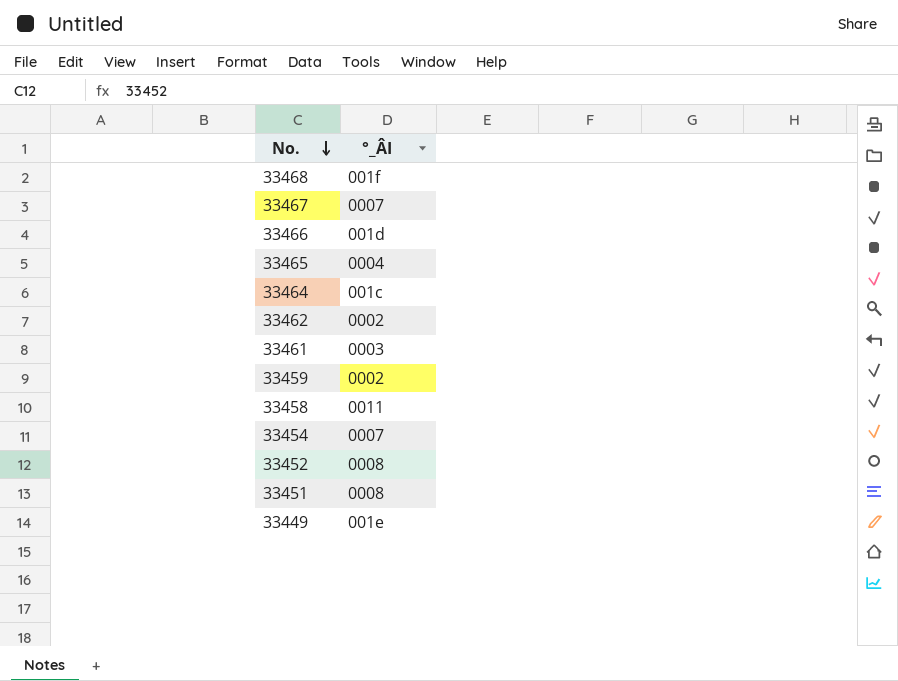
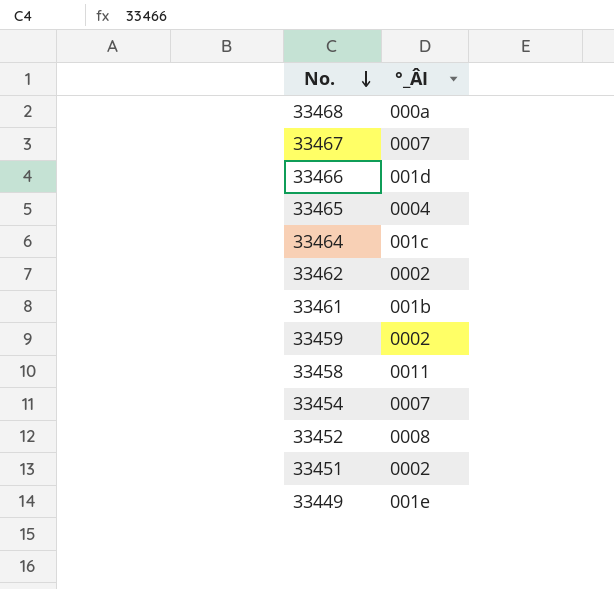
33468 | °_ÂI: 001f -> 000a
33461 | °_ÂI: 0003 -> 001b
33451 | °_ÂI: 0008 -> 0002

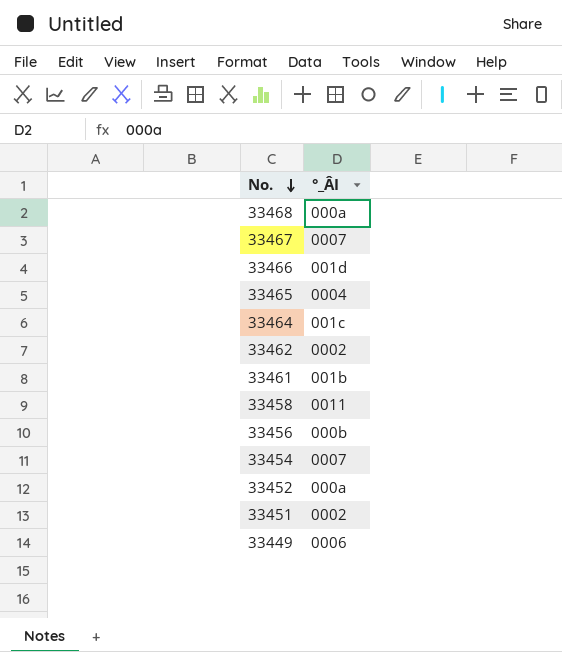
row 33459: 0002 -> none
row 33456: none -> 000b
33452 | °_ÂI: 0008 -> 000a
33449 | °_ÂI: 001e -> 0006

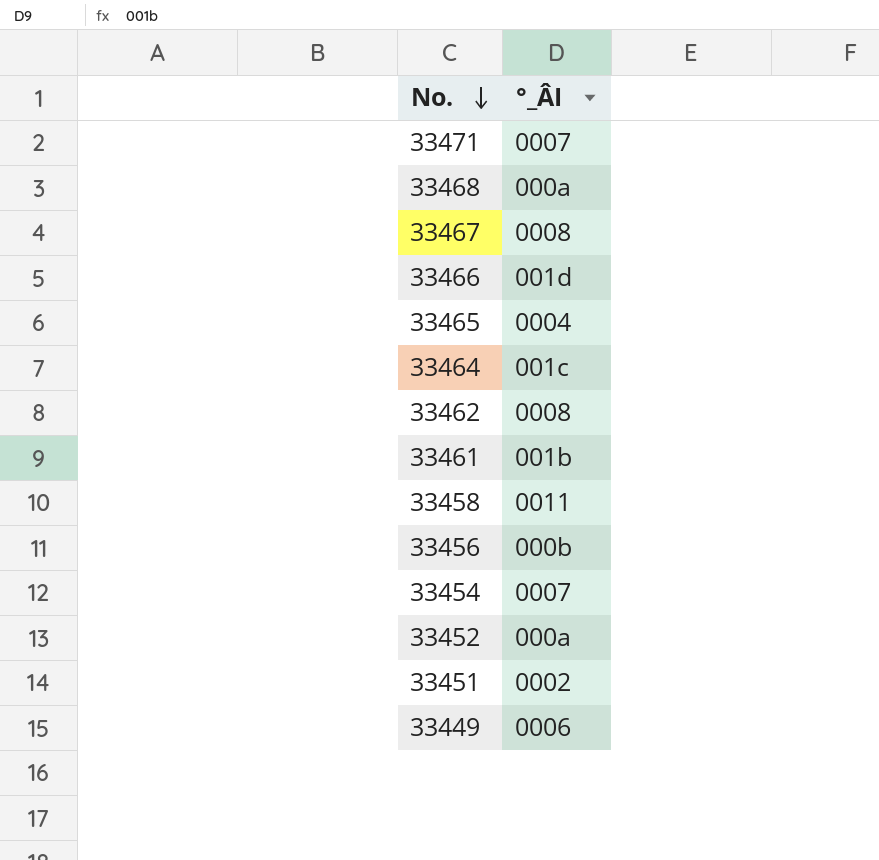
row 33471: none -> 0007
33467 | °_ÂI: 0007 -> 0008
33462 | °_ÂI: 0002 -> 0008

